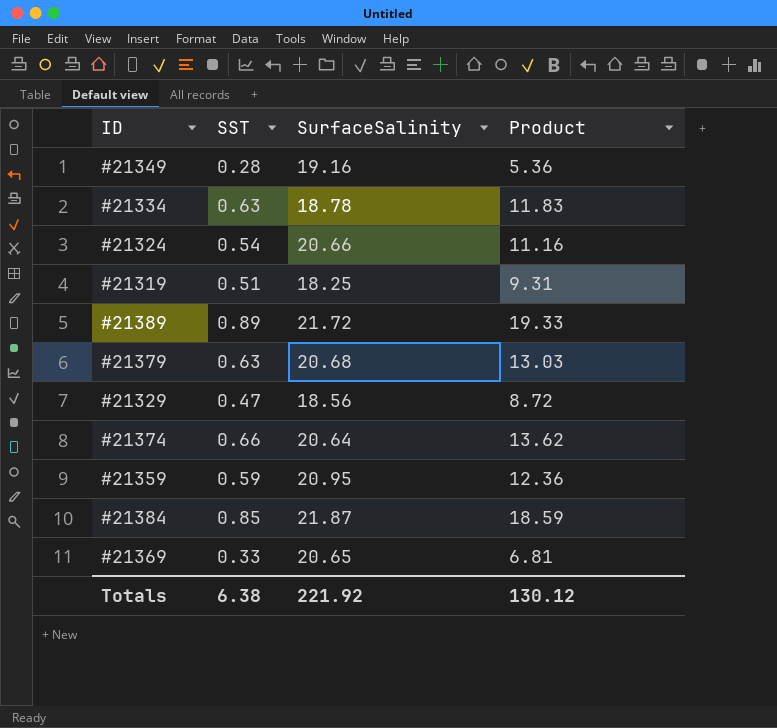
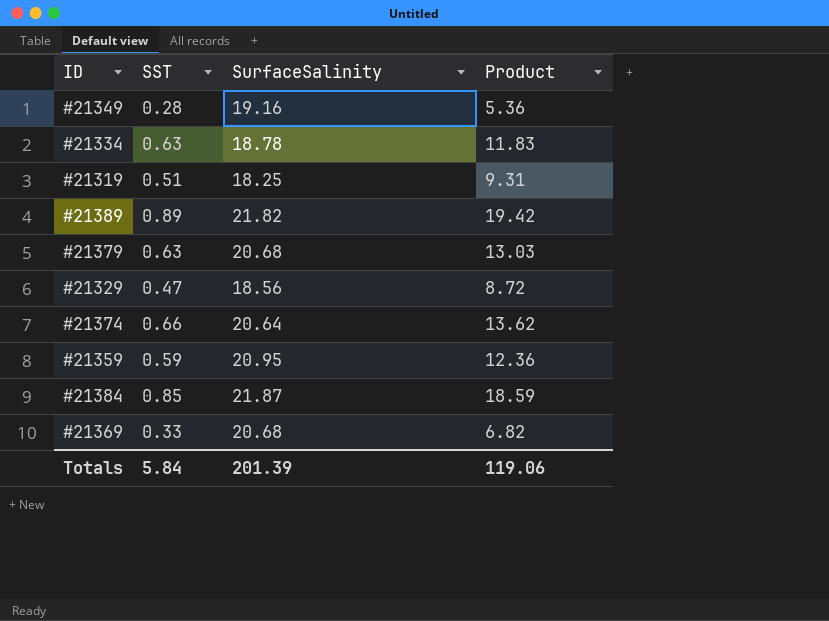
row #21324: 0.54 | 20.66 | 11.16 -> none
#21389 | SurfaceSalinity: 21.72 -> 21.82
#21389 | Product: 19.33 -> 19.42
#21369 | SurfaceSalinity: 20.65 -> 20.68
#21369 | Product: 6.81 -> 6.82
Totals | SST: 6.38 -> 5.84
Totals | SurfaceSalinity: 221.92 -> 201.39
Totals | Product: 130.12 -> 119.06

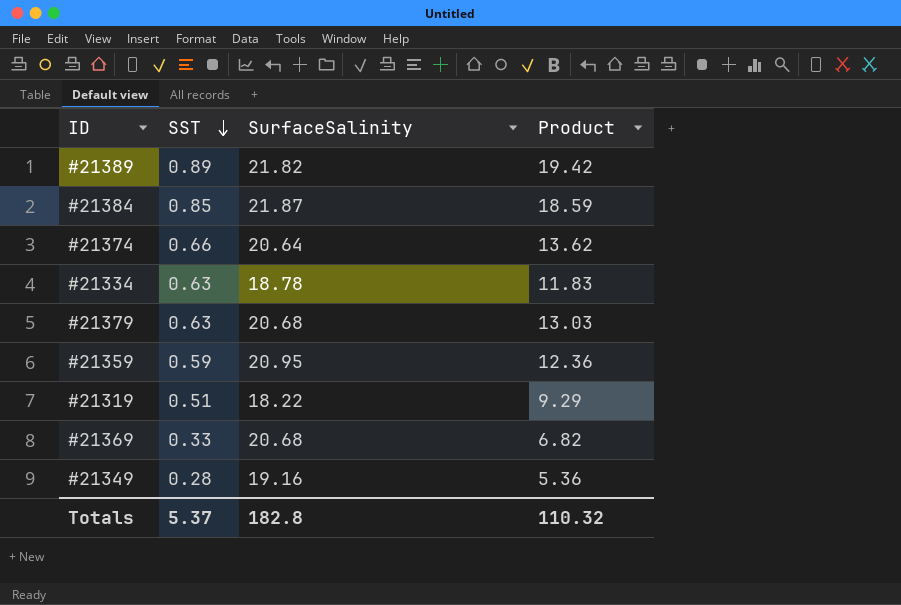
row order: none -> SST descending
row #21329: 0.47 | 18.56 | 8.72 -> none
#21319 | SurfaceSalinity: 18.25 -> 18.22
#21319 | Product: 9.31 -> 9.29
Totals | SST: 5.84 -> 5.37
Totals | SurfaceSalinity: 201.39 -> 182.8
Totals | Product: 119.06 -> 110.32

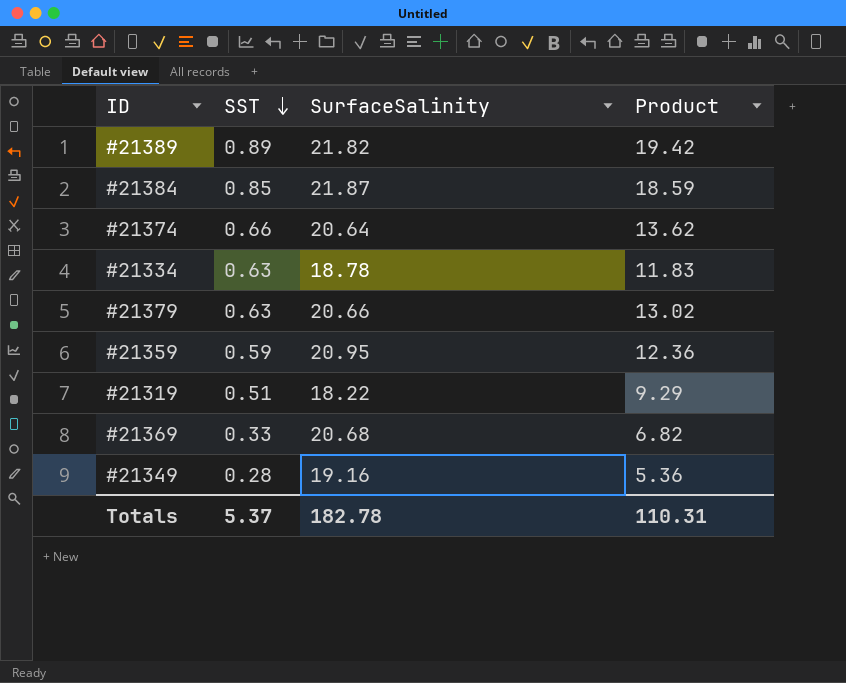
#21379 | SurfaceSalinity: 20.68 -> 20.66
#21379 | Product: 13.03 -> 13.02
Totals | SurfaceSalinity: 182.8 -> 182.78
Totals | Product: 110.32 -> 110.31

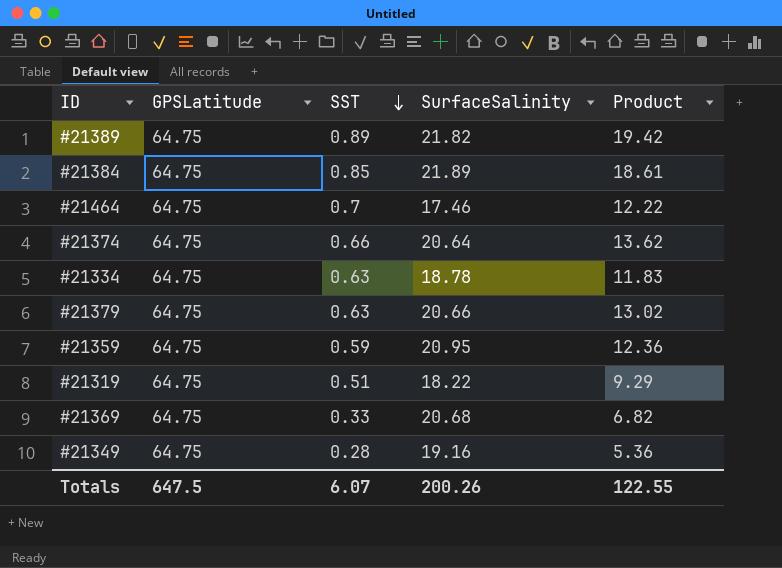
column GPSLatitude | position: none -> 2
#21384 | SurfaceSalinity: 21.87 -> 21.89
#21384 | Product: 18.59 -> 18.61
row #21464: none -> 64.75 | 0.7 | 17.46 | 12.22
Totals | SST: 5.37 -> 6.07
Totals | SurfaceSalinity: 182.78 -> 200.26
Totals | Product: 110.31 -> 122.55

